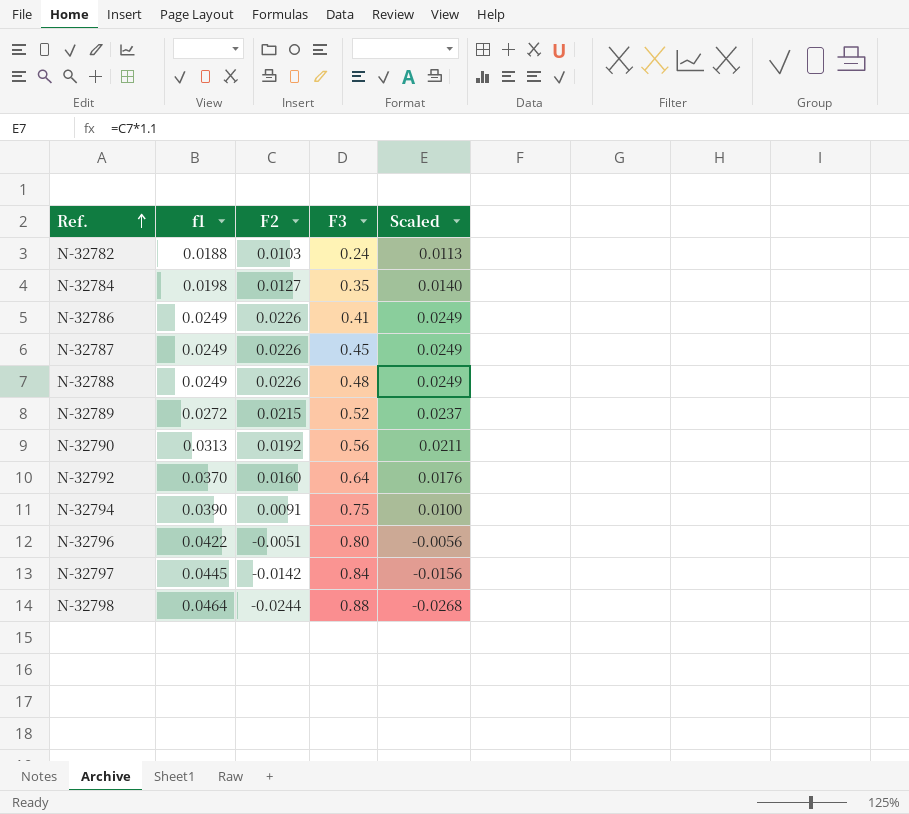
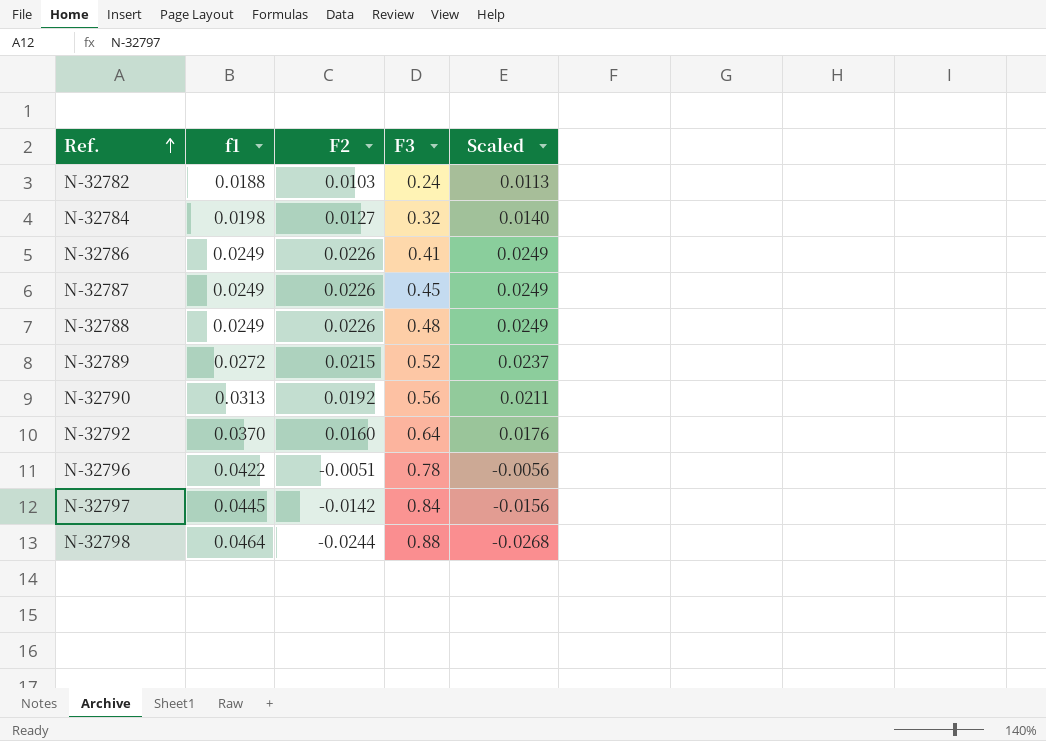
row N-32794: 0.0390 | 0.0091 | 0.75 | 0.0100 -> none
N-32784 | F3: 0.35 -> 0.32
N-32796 | F3: 0.80 -> 0.78

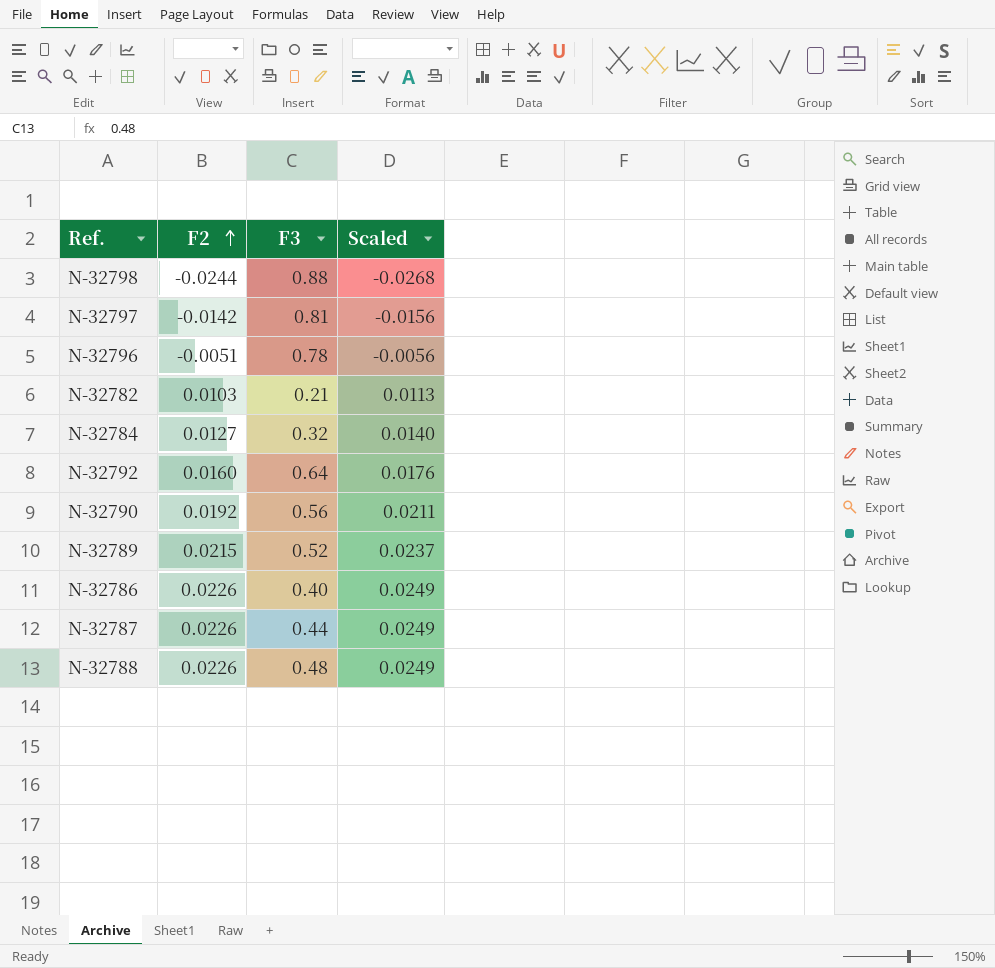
row order: Ref. ascending -> F2 ascending
column f1 | position: 2 -> none
N-32797 | F3: 0.84 -> 0.81
N-32782 | F3: 0.24 -> 0.21
N-32786 | F3: 0.41 -> 0.40
N-32787 | F3: 0.45 -> 0.44

